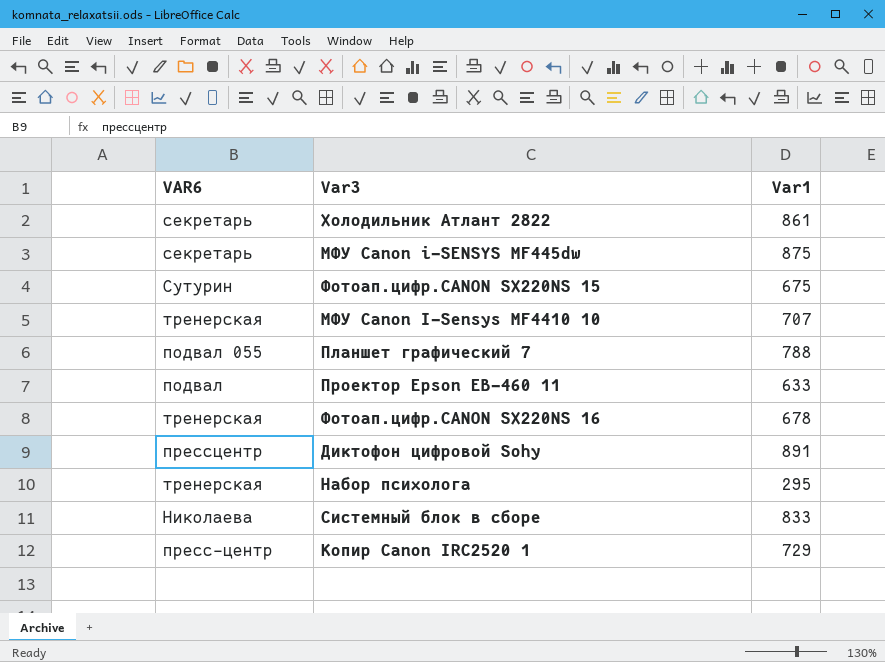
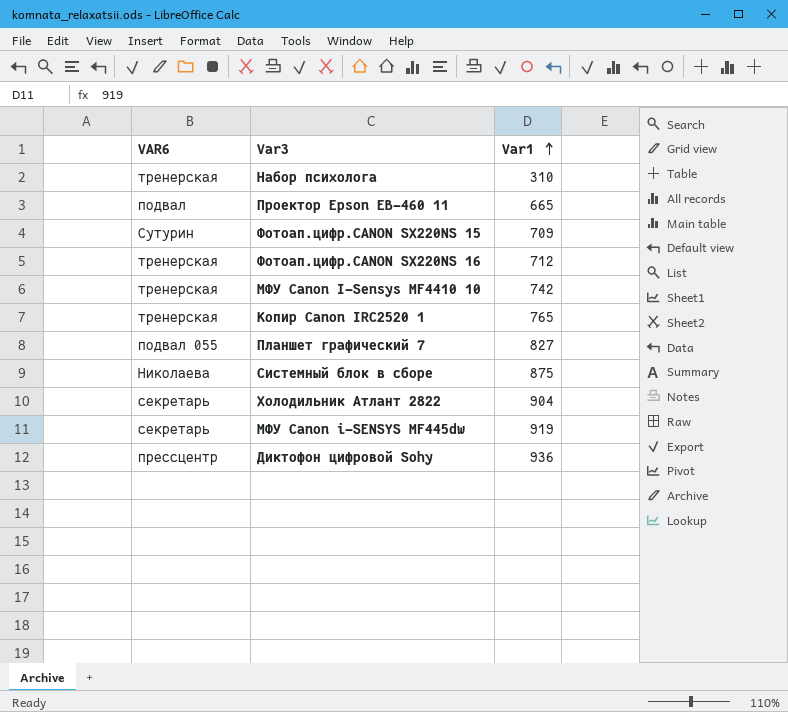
row order: none -> Var1 ascending
Набор психолога | Var1: 295 -> 310
Проектор Epson EB-460 11 | Var1: 633 -> 665
Фотоап.цифр.CANON SX220NS 15 | Var1: 675 -> 709
Фотоап.цифр.CANON SX220NS 16 | Var1: 678 -> 712
МФУ Canon I-Sensys MF4410 10 | Var1: 707 -> 742
Копир Canon IRC2520 1 | VAR6: пресс-центр -> тренерская
Копир Canon IRC2520 1 | Var1: 729 -> 765
Планшет графический 7 | Var1: 788 -> 827
Системный блок в сборе | Var1: 833 -> 875
Холодильник Атлант 2822 | Var1: 861 -> 904
МФУ Canon i-SENSYS MF445dw | Var1: 875 -> 919
Диктофон цифровой Sohy | Var1: 891 -> 936

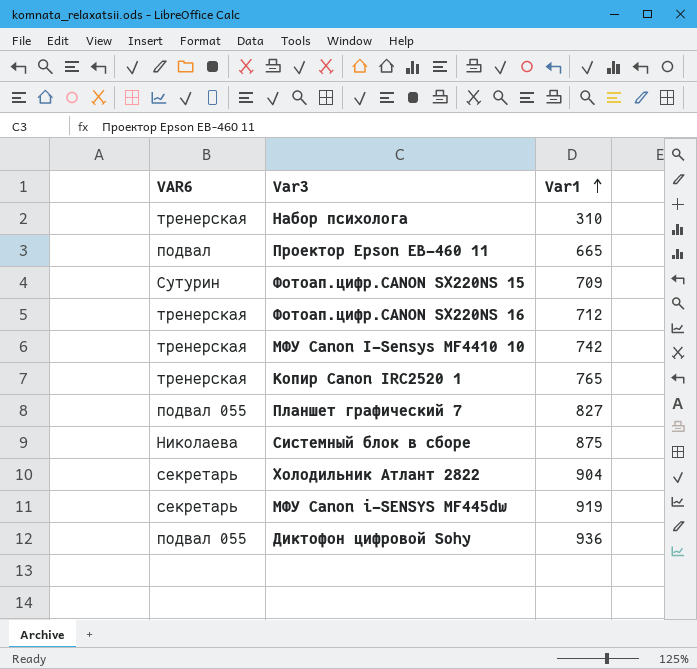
Диктофон цифровой Sohy | VAR6: прессцентр -> подвал 055

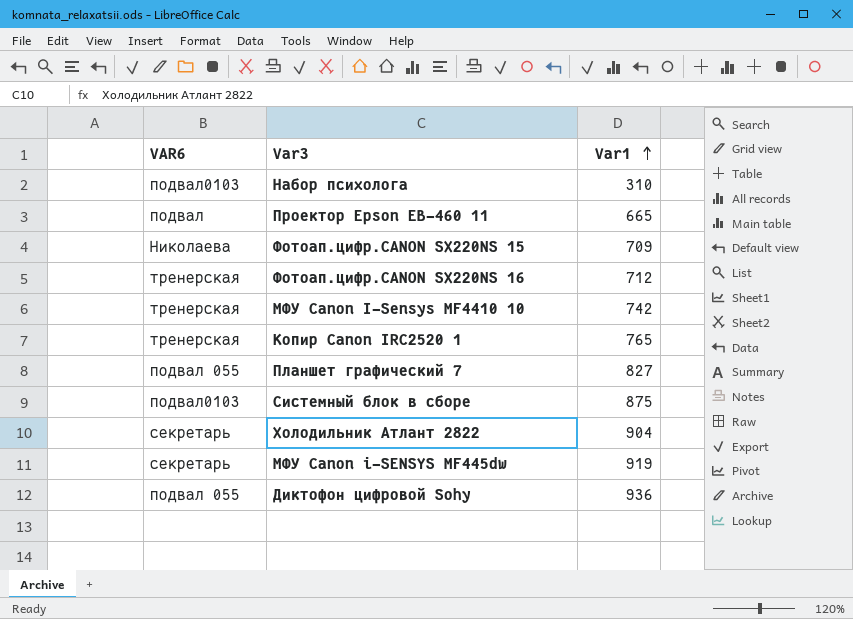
Набор психолога | VAR6: тренерская -> подвал0103
Фотоап.цифр.CANON SX220NS 15 | VAR6: Сутурин -> Николаева
Системный блок в сборе | VAR6: Николаева -> подвал0103

